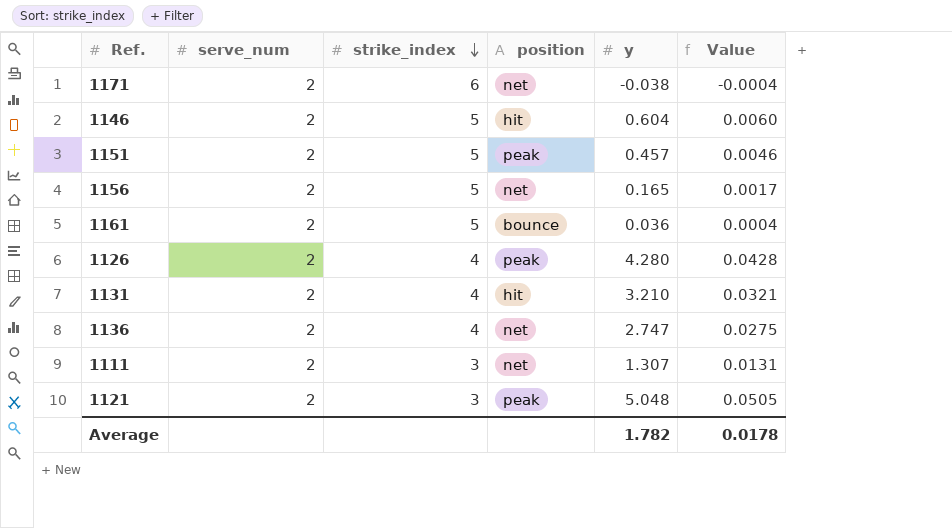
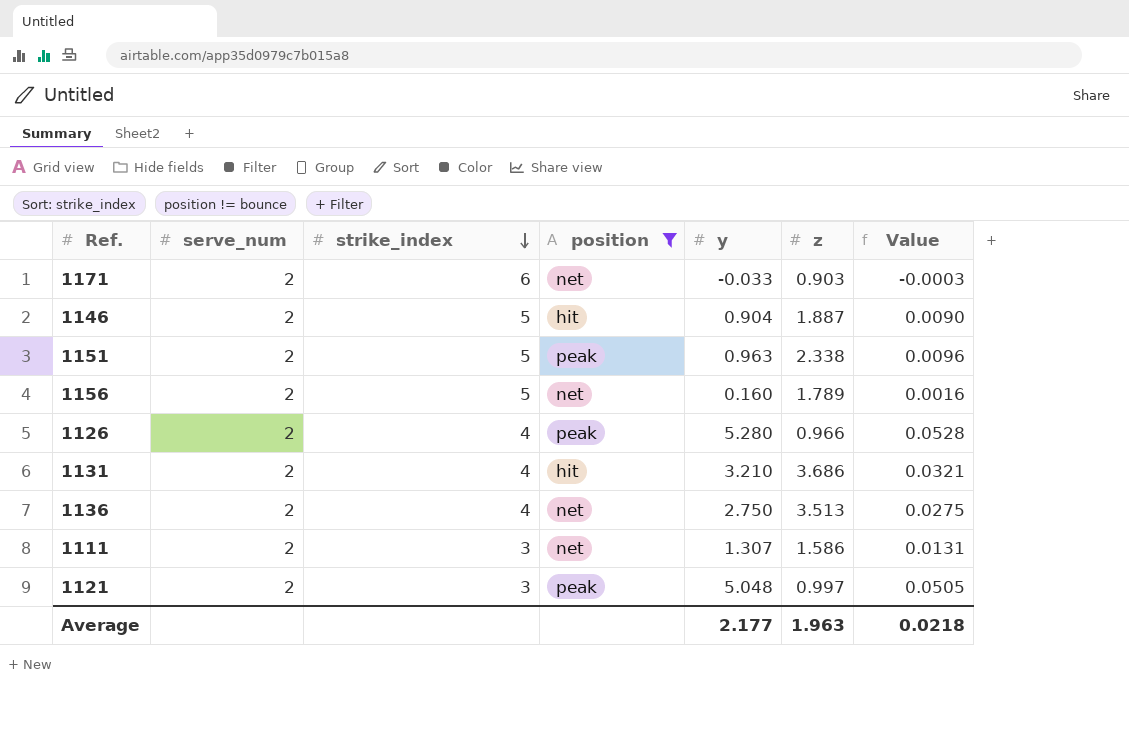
filter: none -> position != bounce
column z | position: none -> 6
1171 | y: -0.038 -> -0.033
1171 | Value: -0.0004 -> -0.0003
1146 | y: 0.604 -> 0.904
1146 | Value: 0.0060 -> 0.0090
1151 | y: 0.457 -> 0.963
1151 | Value: 0.0046 -> 0.0096
1156 | y: 0.165 -> 0.160
1156 | Value: 0.0017 -> 0.0016
1126 | y: 4.280 -> 5.280
1126 | Value: 0.0428 -> 0.0528
1136 | y: 2.747 -> 2.750
Average | y: 1.782 -> 2.177
Average | Value: 0.0178 -> 0.0218

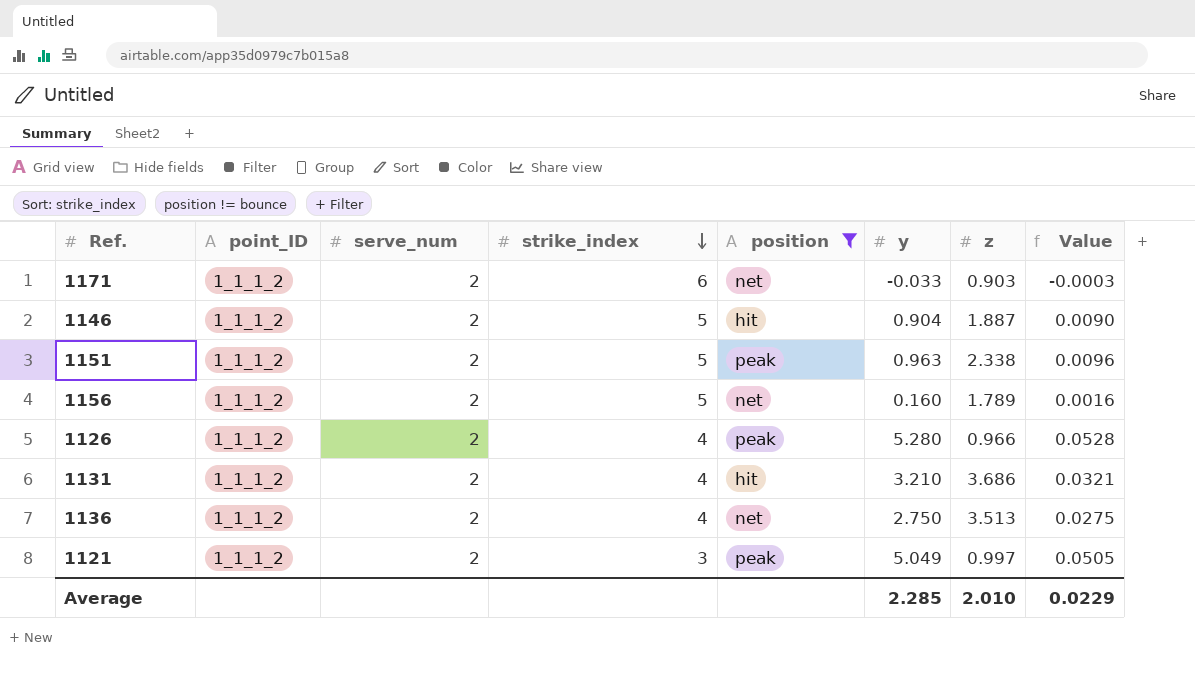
column point_ID | position: none -> 2
row 1111: 2 | 3 | net | 1.307 | 1.586 | 0.0131 -> none
1121 | y: 5.048 -> 5.049
Average | y: 2.177 -> 2.285
Average | z: 1.963 -> 2.010
Average | Value: 0.0218 -> 0.0229

